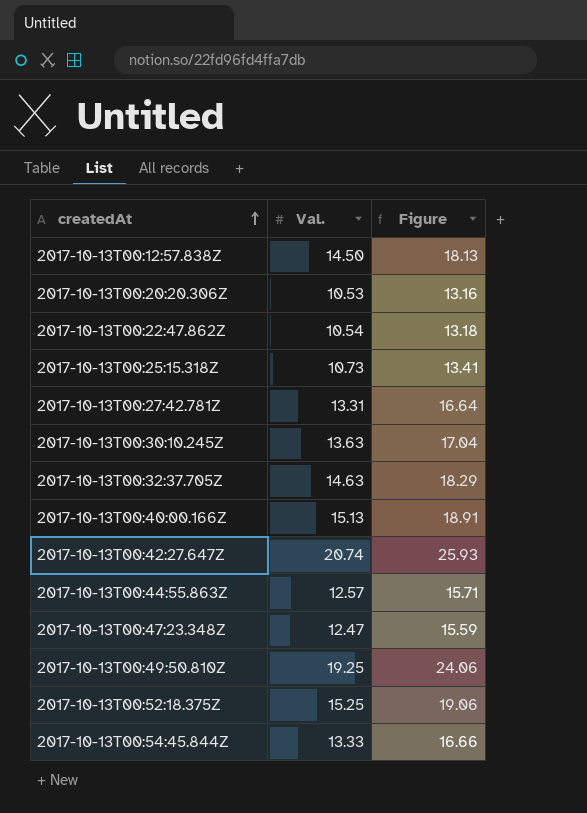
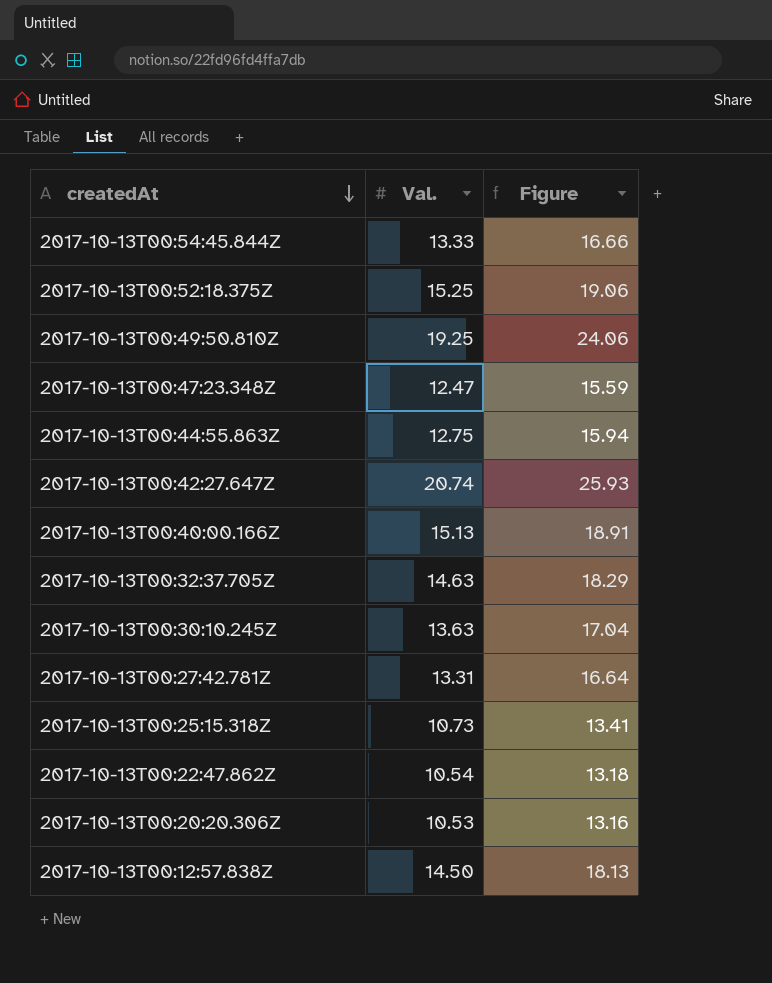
row order: createdAt ascending -> createdAt descending
2017-10-13T00:44:55.863Z | Val.: 12.57 -> 12.75
2017-10-13T00:44:55.863Z | Figure: 15.71 -> 15.94

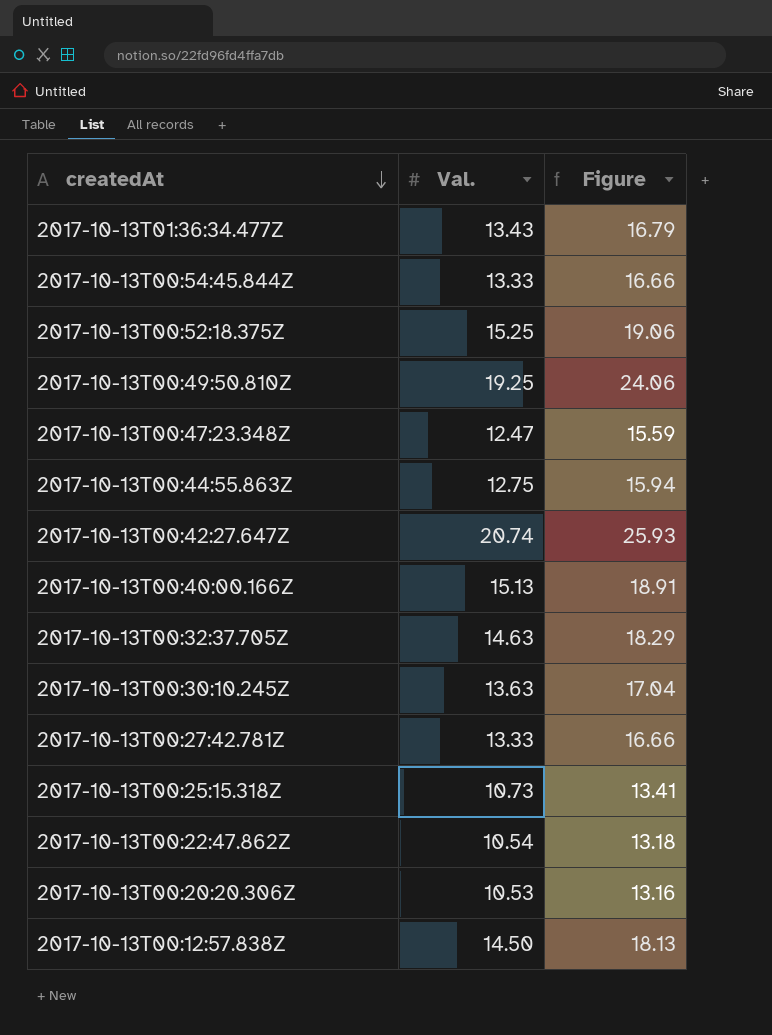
row 2017-10-13T01:36:34.477Z: none -> 13.43 | 16.79
2017-10-13T00:27:42.781Z | Val.: 13.31 -> 13.33
2017-10-13T00:27:42.781Z | Figure: 16.64 -> 16.66

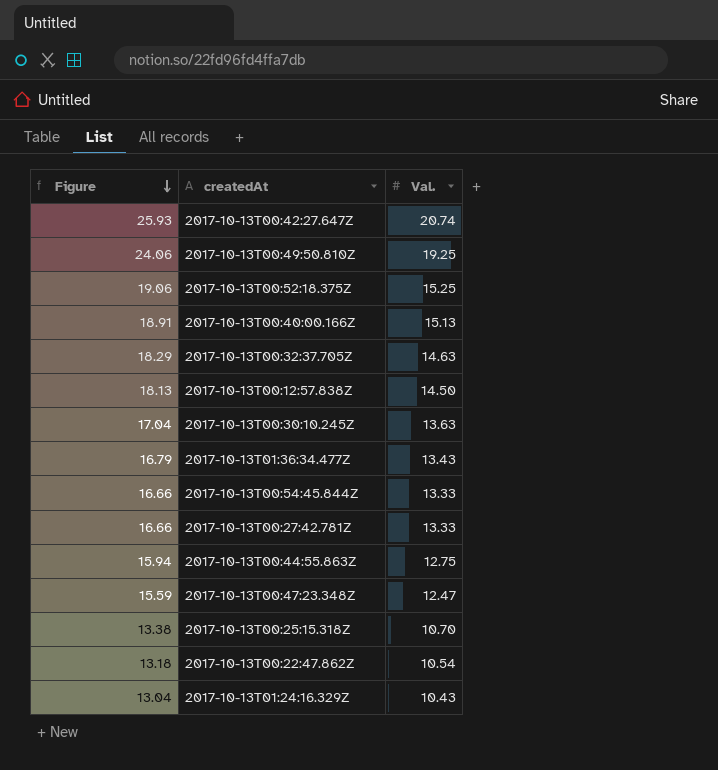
row order: createdAt descending -> Figure descending
column Figure | position: 3 -> 1
row 2017-10-13T00:20:20.306Z: 10.53 | 13.16 -> none
2017-10-13T00:25:15.318Z | Figure: 13.41 -> 13.38
2017-10-13T00:25:15.318Z | Val.: 10.73 -> 10.70
row 2017-10-13T01:24:16.329Z: none -> 13.04 | 10.43

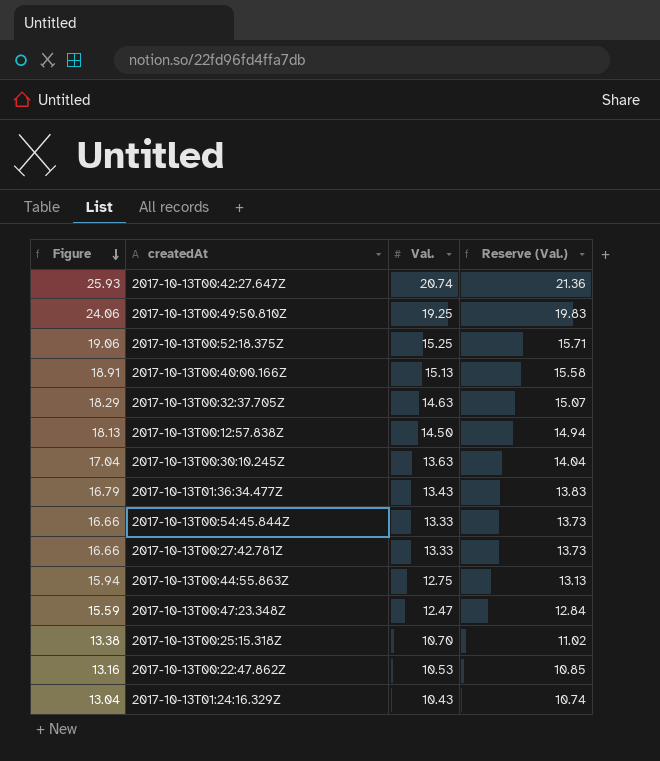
column Reserve (Val.) | formula: none -> [Val.] * 1.03
2017-10-13T00:22:47.862Z | Figure: 13.18 -> 13.16
2017-10-13T00:22:47.862Z | Val.: 10.54 -> 10.53

